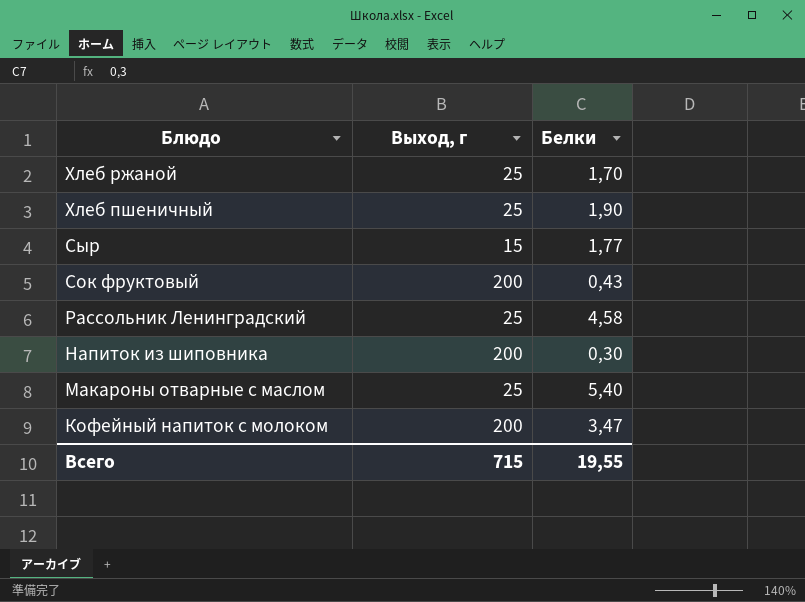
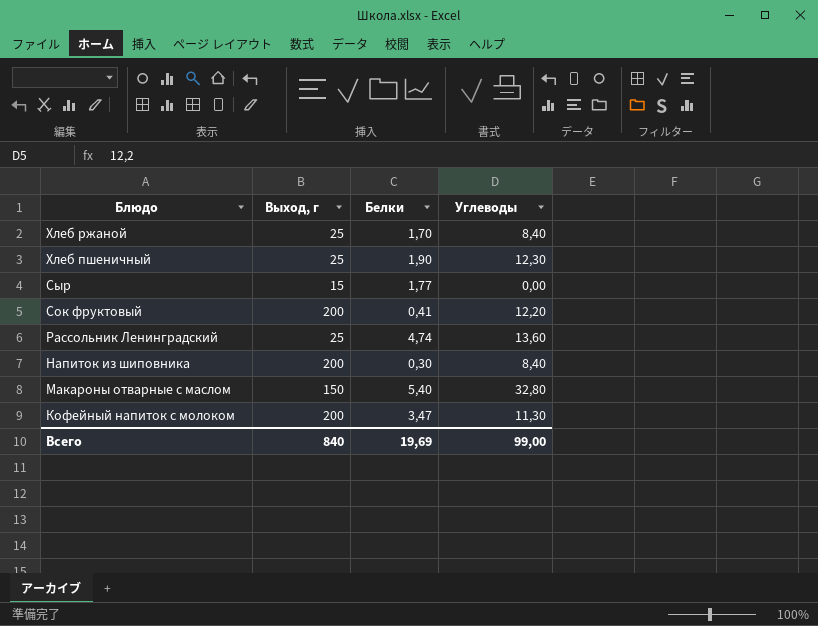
column Углеводы | position: none -> 4
Сок фруктовый | Белки: 0,43 -> 0,41
Рассольник Ленинградский | Белки: 4,58 -> 4,74
Макароны отварные с маслом | Выход, г: 25 -> 150
Всего | Выход, г: 715 -> 840
Всего | Белки: 19,55 -> 19,69

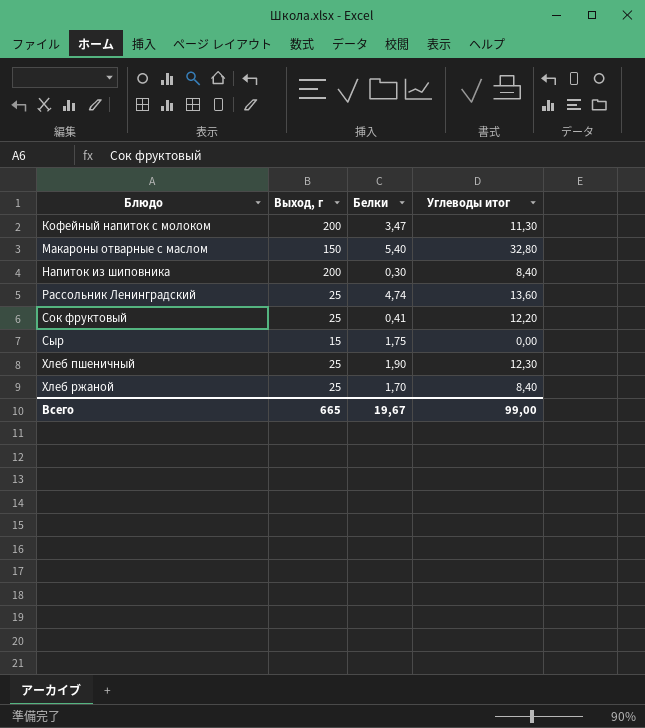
row order: Блюдо descending -> Блюдо ascending
column name: Углеводы -> Углеводы итог
Сок фруктовый | Выход, г: 200 -> 25
Сыр | Белки: 1,77 -> 1,75
Всего | Выход, г: 840 -> 665
Всего | Белки: 19,69 -> 19,67

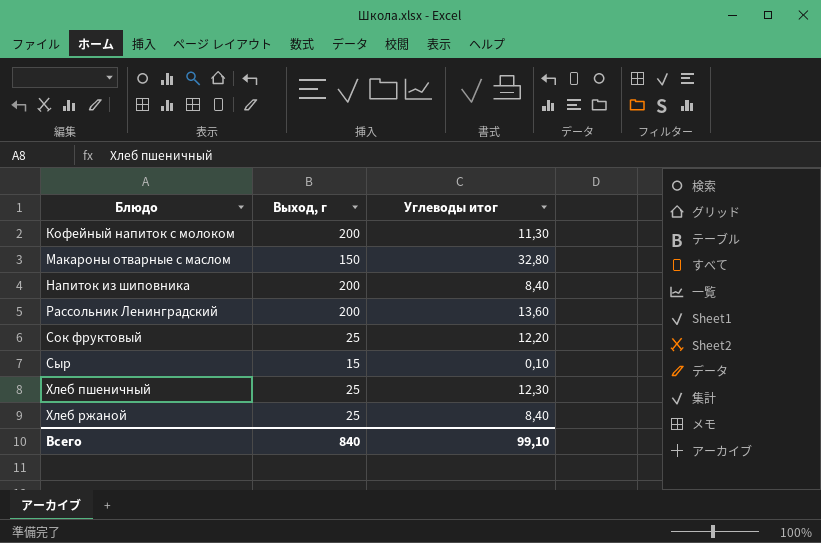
column Белки | position: 3 -> none
Рассольник Ленинградский | Выход, г: 25 -> 200
Сыр | Углеводы итог: 0,00 -> 0,10
Всего | Выход, г: 665 -> 840
Всего | Углеводы итог: 99,00 -> 99,10

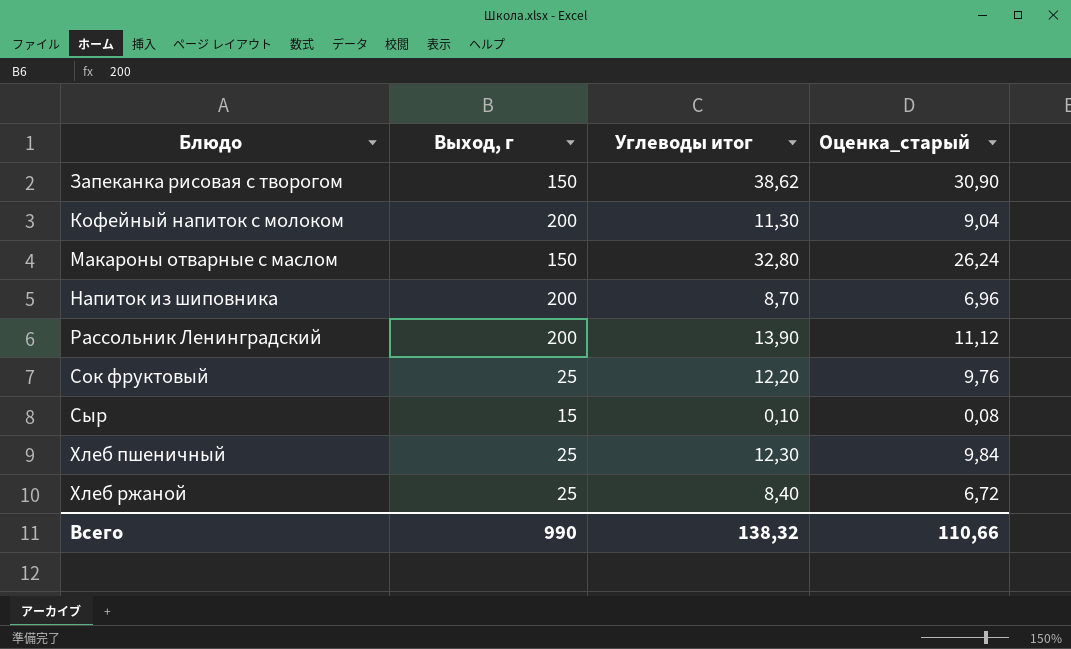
column Оценка_старый | formula: none -> [Углеводы итог] * 0,8
row Запеканка рисовая с творогом: none -> 150 | 38,62 | 30,90
Напиток из шиповника | Углеводы итог: 8,40 -> 8,70
Рассольник Ленинградский | Углеводы итог: 13,60 -> 13,90
Всего | Выход, г: 840 -> 990
Всего | Углеводы итог: 99,10 -> 138,32

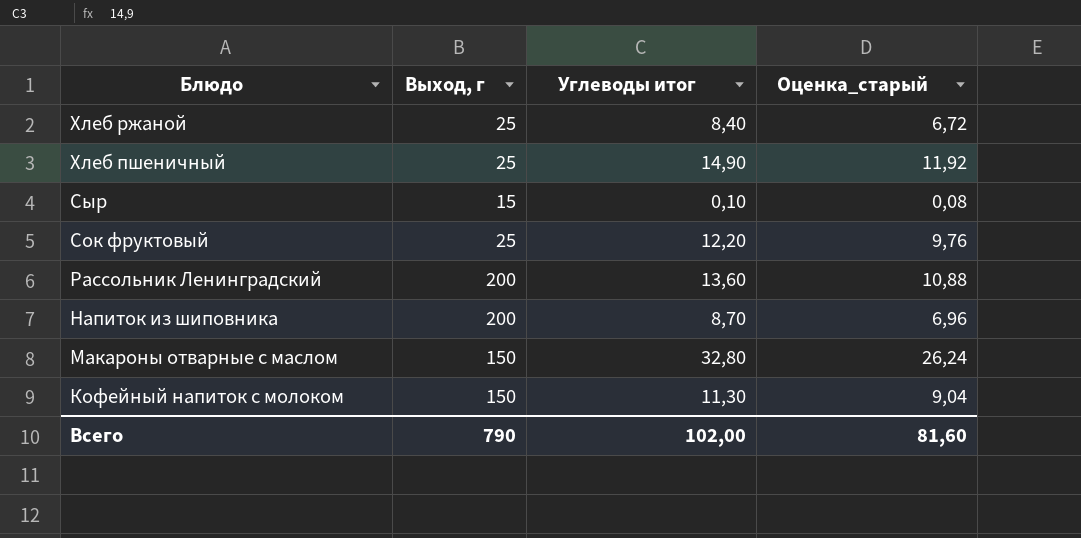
row order: Блюдо ascending -> Блюдо descending
row Запеканка рисовая с творогом: 150 | 38,62 | 30,90 -> none
Хлеб пшеничный | Углеводы итог: 12,30 -> 14,90
Хлеб пшеничный | Оценка_старый: 9,84 -> 11,92
Рассольник Ленинградский | Углеводы итог: 13,90 -> 13,60
Рассольник Ленинградский | Оценка_старый: 11,12 -> 10,88
Кофейный напиток с молоком | Выход, г: 200 -> 150
Всего | Выход, г: 990 -> 790
Всего | Углеводы итог: 138,32 -> 102,00
Всего | Оценка_старый: 110,66 -> 81,60

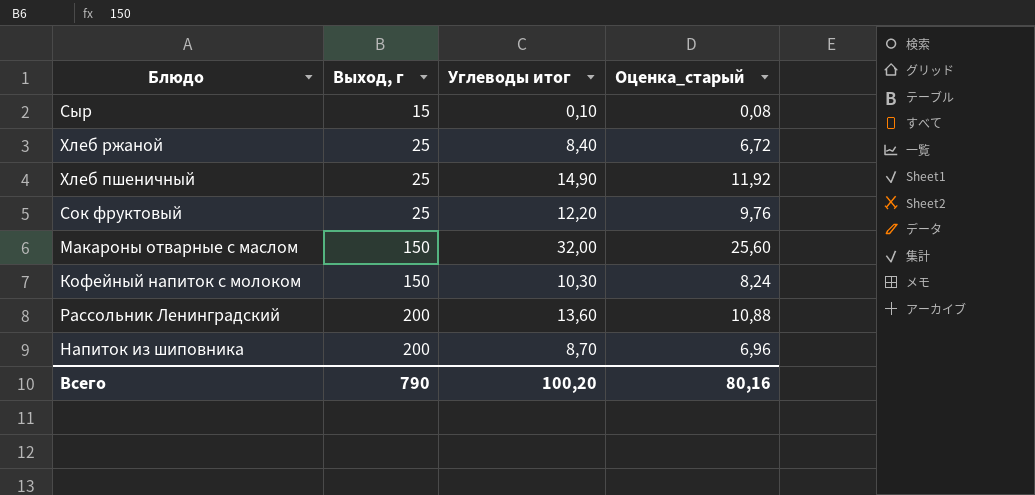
row order: Блюдо descending -> Выход, г ascending
Макароны отварные с маслом | Углеводы итог: 32,80 -> 32,00
Макароны отварные с маслом | Оценка_старый: 26,24 -> 25,60
Кофейный напиток с молоком | Углеводы итог: 11,30 -> 10,30
Кофейный напиток с молоком | Оценка_старый: 9,04 -> 8,24
Всего | Углеводы итог: 102,00 -> 100,20
Всего | Оценка_старый: 81,60 -> 80,16

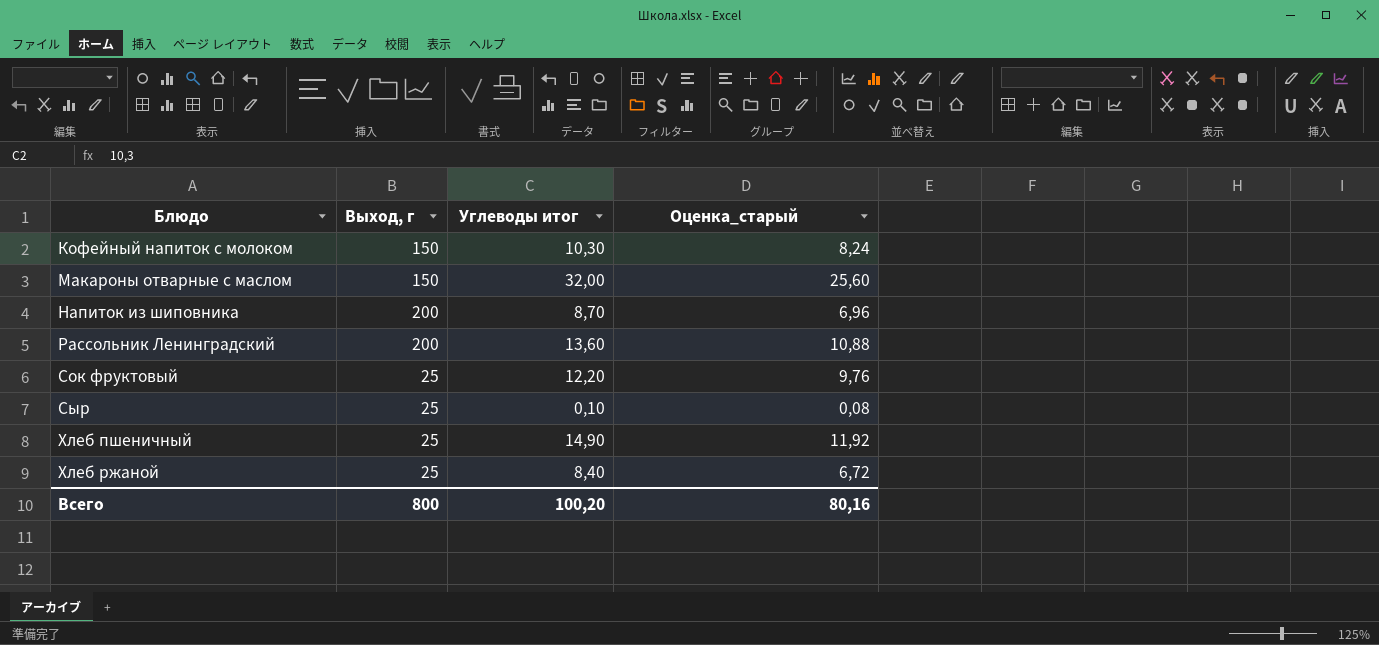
row order: Выход, г ascending -> Блюдо ascending
Сыр | Выход, г: 15 -> 25
Всего | Выход, г: 790 -> 800

